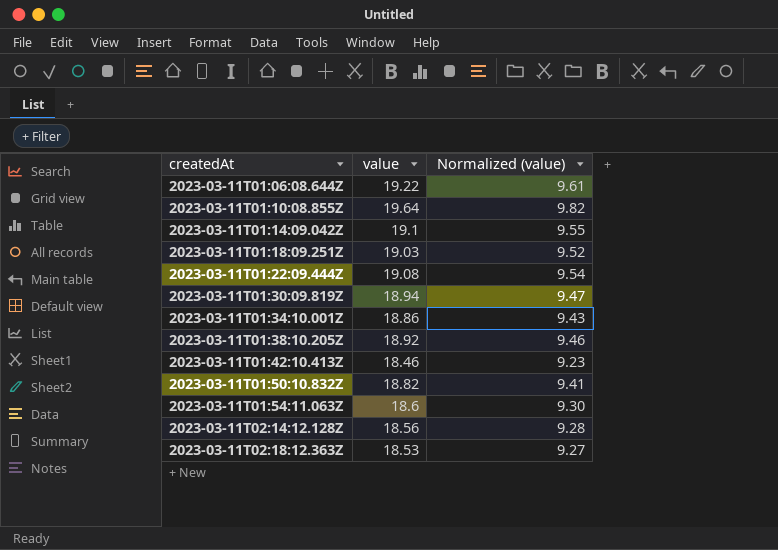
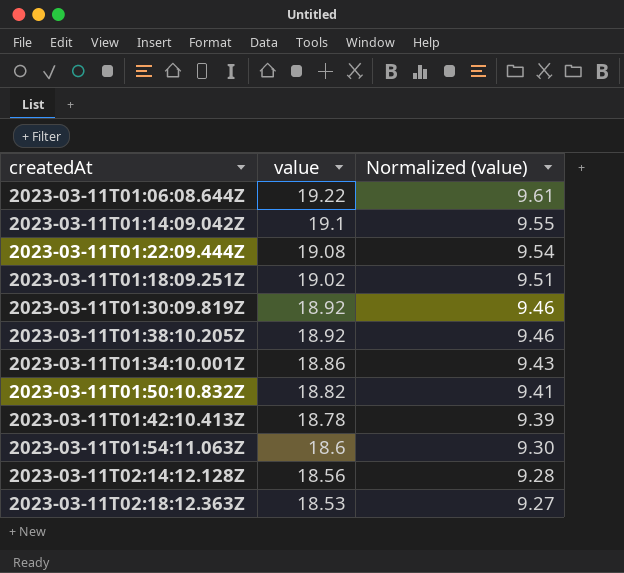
row order: createdAt ascending -> value descending
row 2023-03-11T01:10:08.855Z: 19.64 | 9.82 -> none
2023-03-11T01:18:09.251Z | value: 19.03 -> 19.02
2023-03-11T01:18:09.251Z | Normalized (value): 9.52 -> 9.51
2023-03-11T01:30:09.819Z | value: 18.94 -> 18.92
2023-03-11T01:30:09.819Z | Normalized (value): 9.47 -> 9.46
2023-03-11T01:42:10.413Z | value: 18.46 -> 18.78
2023-03-11T01:42:10.413Z | Normalized (value): 9.23 -> 9.39

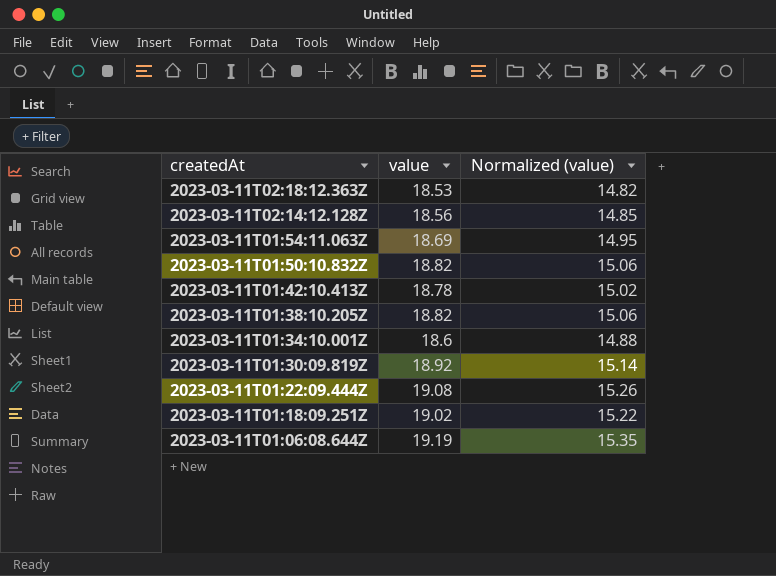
row order: value descending -> createdAt descending
column Normalized (value) | formula: [value] * 0.5 -> [value] * 0.8
row 2023-03-11T01:14:09.042Z: 19.1 | 9.55 -> none
2023-03-11T01:54:11.063Z | value: 18.6 -> 18.69
2023-03-11T01:38:10.205Z | value: 18.92 -> 18.82
2023-03-11T01:34:10.001Z | value: 18.86 -> 18.6
2023-03-11T01:06:08.644Z | value: 19.22 -> 19.19

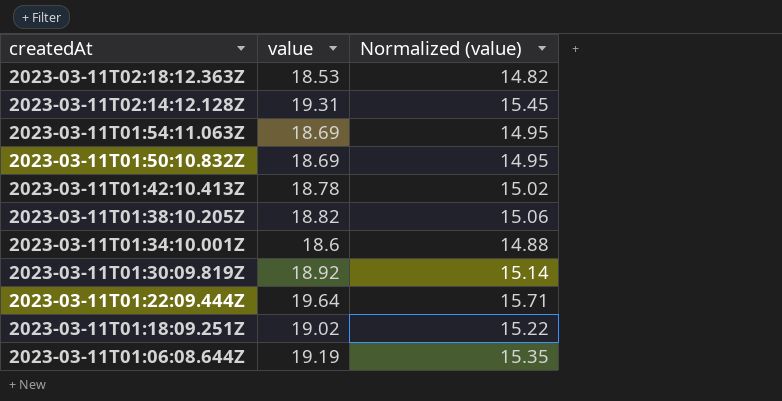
2023-03-11T02:14:12.128Z | value: 18.56 -> 19.31
2023-03-11T02:14:12.128Z | Normalized (value): 14.85 -> 15.45
2023-03-11T01:50:10.832Z | value: 18.82 -> 18.69
2023-03-11T01:50:10.832Z | Normalized (value): 15.06 -> 14.95
2023-03-11T01:22:09.444Z | value: 19.08 -> 19.64
2023-03-11T01:22:09.444Z | Normalized (value): 15.26 -> 15.71

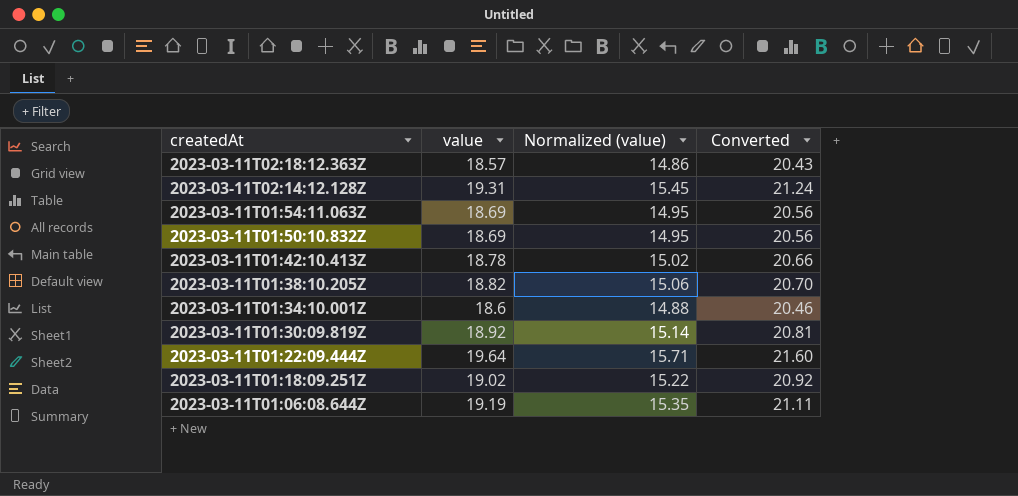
column Converted | formula: none -> [value] * 1.1
2023-03-11T02:18:12.363Z | value: 18.53 -> 18.57
2023-03-11T02:18:12.363Z | Normalized (value): 14.82 -> 14.86

